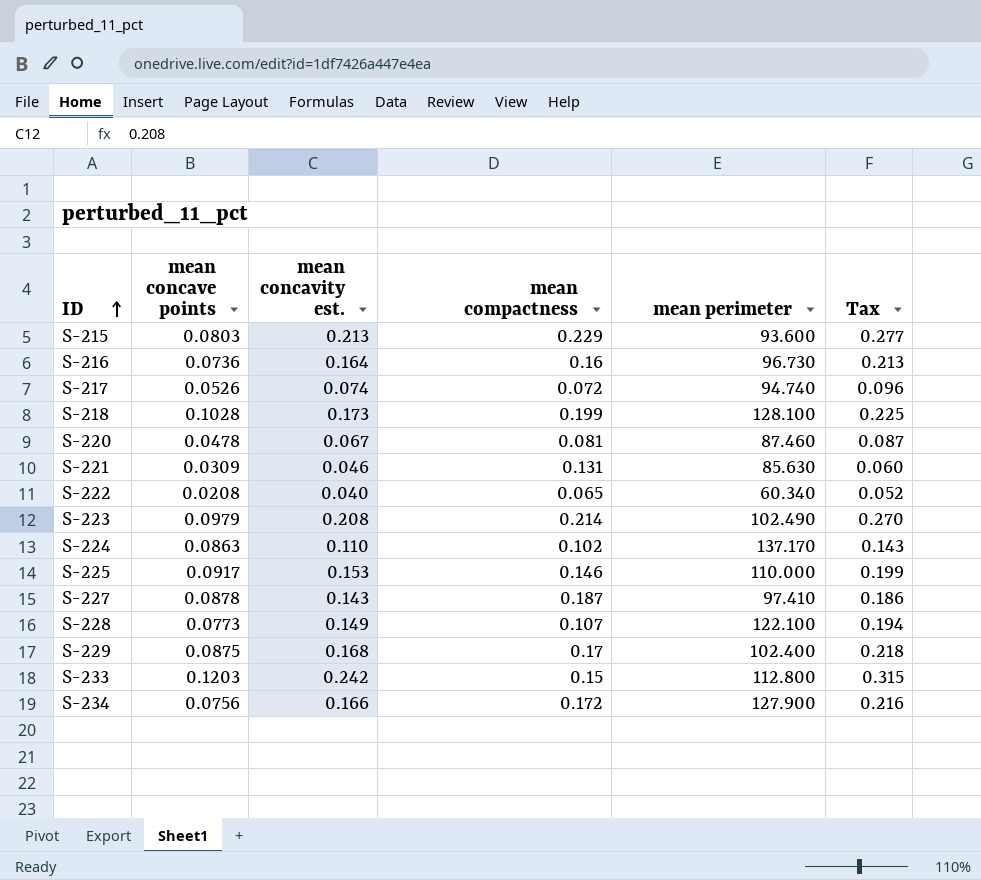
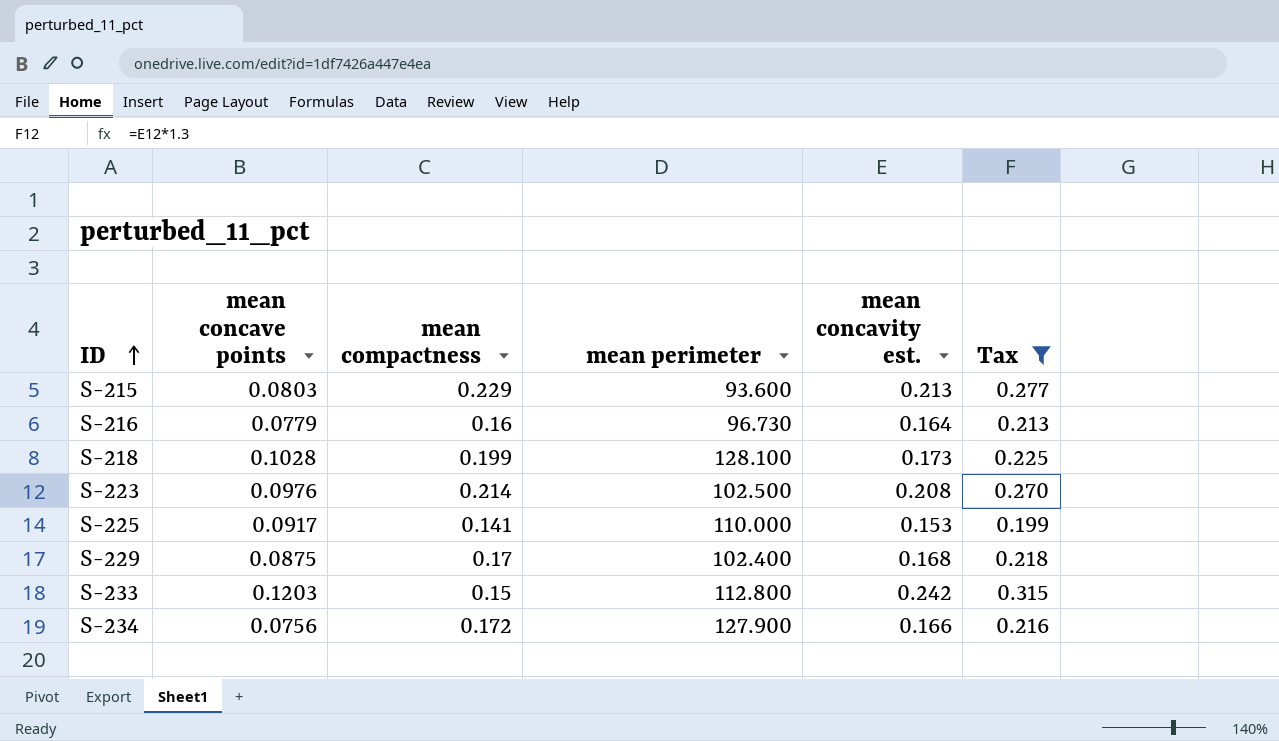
filter: none -> Tax >= 0.199
column mean concavity est. | position: 3 -> 5
S-216 | mean concave points: 0.0736 -> 0.0779
S-223 | mean concave points: 0.0979 -> 0.0976
S-223 | mean perimeter: 102.490 -> 102.500
S-225 | mean compactness: 0.146 -> 0.141

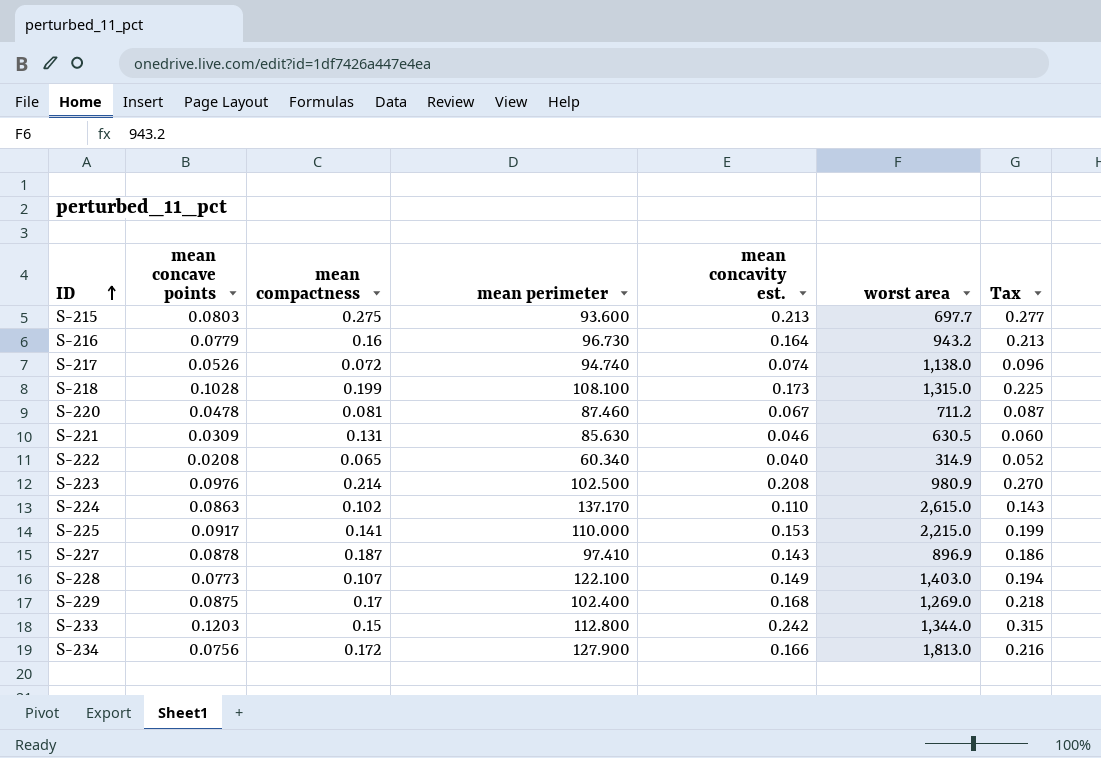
filter: Tax >= 0.199 -> none
column worst area | position: none -> 6
S-215 | mean compactness: 0.229 -> 0.275
S-218 | mean perimeter: 128.100 -> 108.100

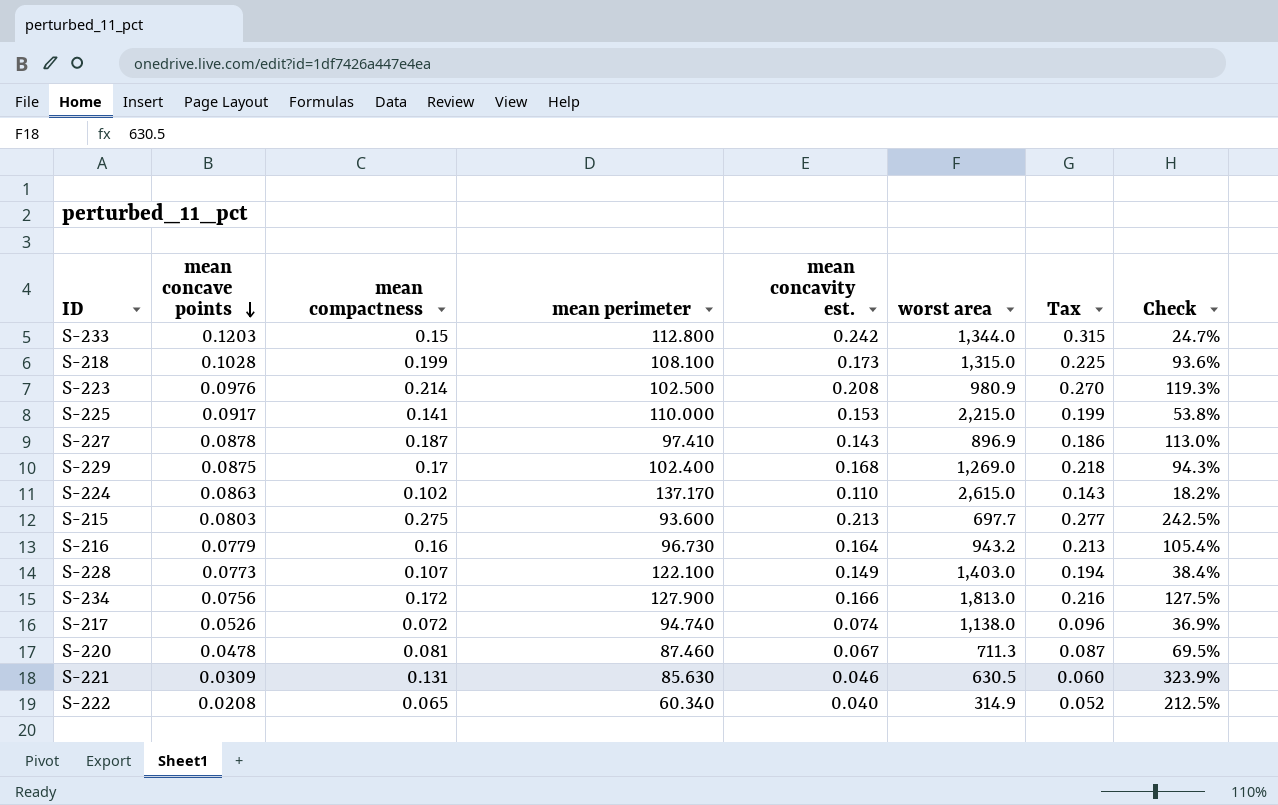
row order: ID ascending -> mean concave points descending
column Check | formula: none -> ([mean compactness] - [mean concave points]) / [mean concave points]
S-220 | worst area: 711.2 -> 711.3

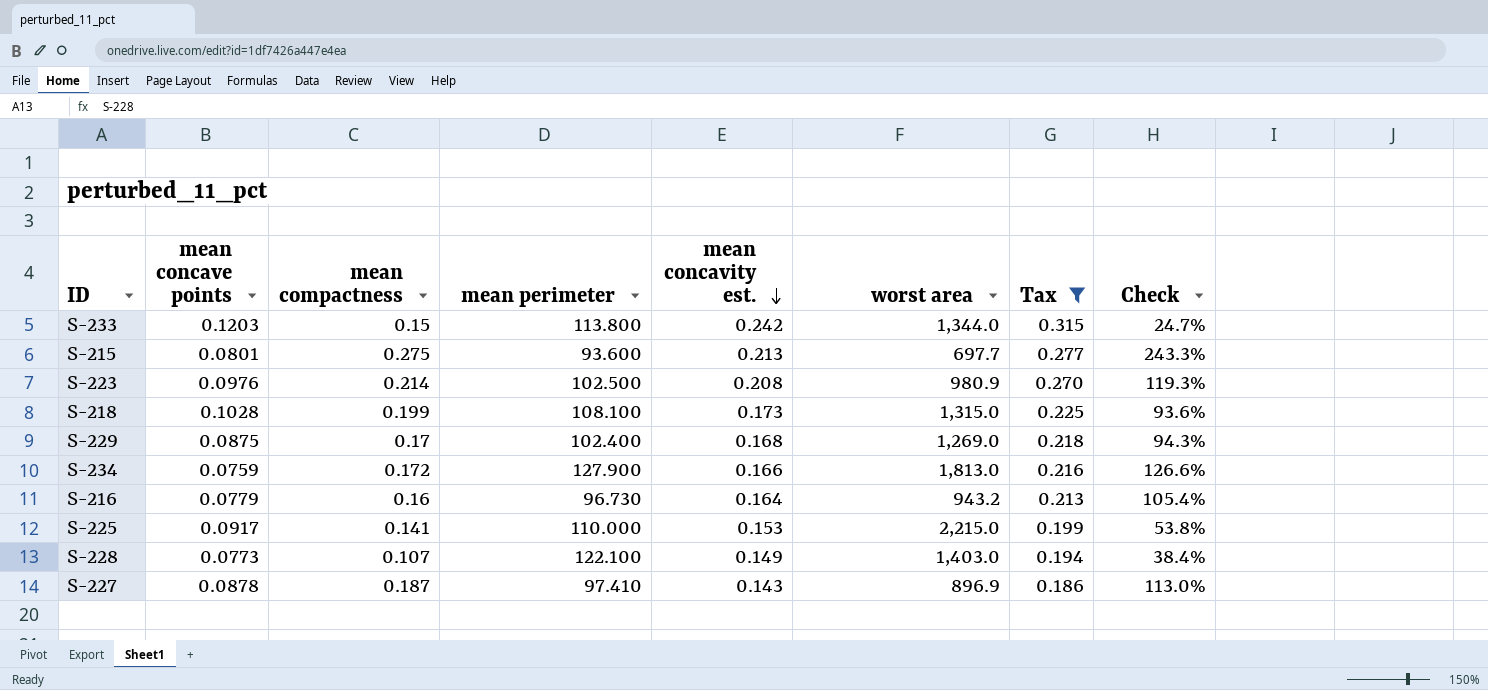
filter: none -> Tax >= 0.186
row order: mean concave points descending -> mean concavity est. descending
S-233 | mean perimeter: 112.800 -> 113.800
S-215 | mean concave points: 0.0803 -> 0.0801
S-215 | Check: 242.5% -> 243.3%
S-234 | mean concave points: 0.0756 -> 0.0759
S-234 | Check: 127.5% -> 126.6%

